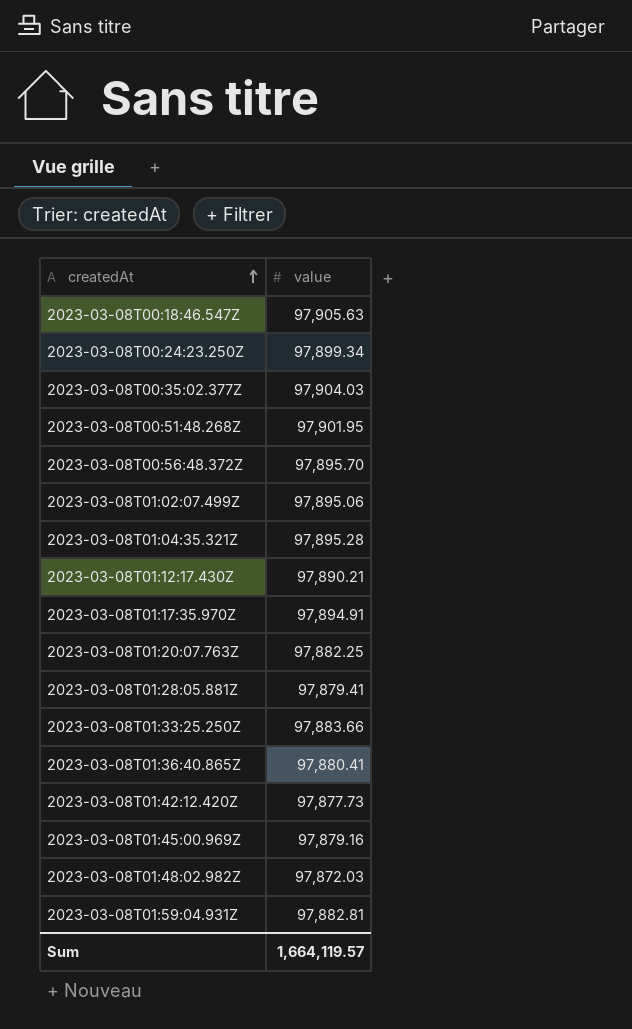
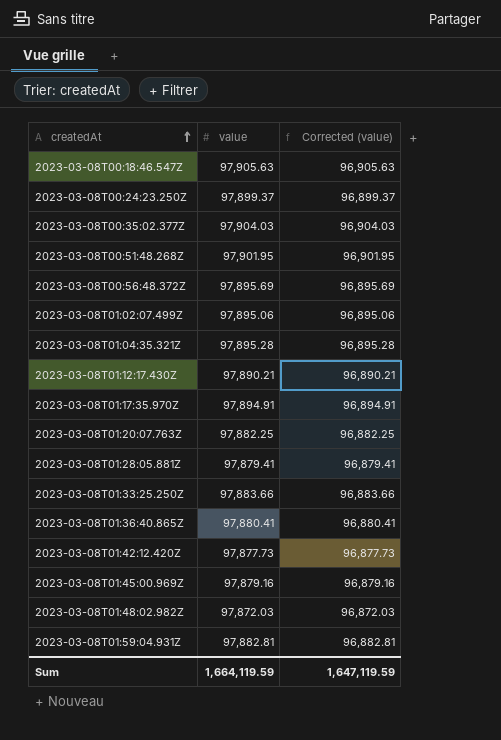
column Corrected (value) | formula: none -> [value] - 1000
2023-03-08T00:24:23.250Z | value: 97,899.34 -> 97,899.37
2023-03-08T00:56:48.372Z | value: 97,895.70 -> 97,895.69
Sum | value: 1,664,119.57 -> 1,664,119.59

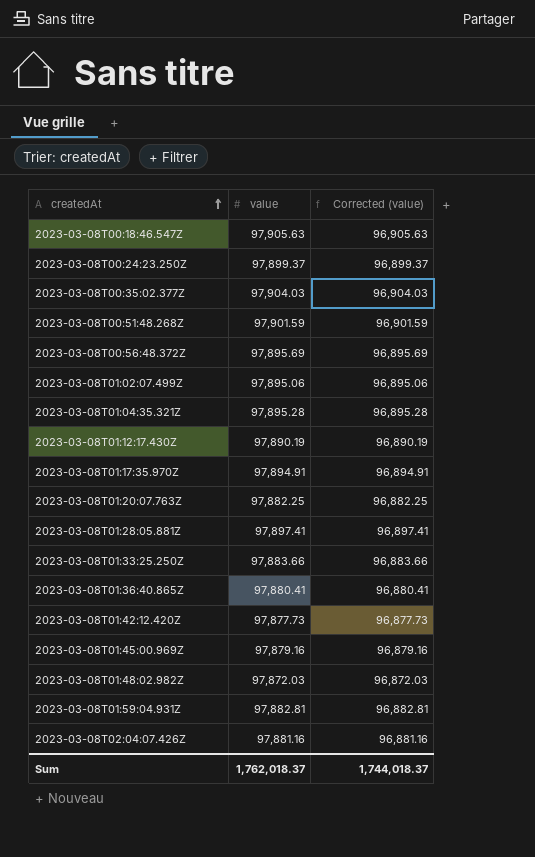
2023-03-08T00:51:48.268Z | value: 97,901.95 -> 97,901.59
2023-03-08T00:51:48.268Z | Corrected (value): 96,901.95 -> 96,901.59
2023-03-08T01:12:17.430Z | value: 97,890.21 -> 97,890.19
2023-03-08T01:12:17.430Z | Corrected (value): 96,890.21 -> 96,890.19
2023-03-08T01:28:05.881Z | value: 97,879.41 -> 97,897.41
2023-03-08T01:28:05.881Z | Corrected (value): 96,879.41 -> 96,897.41
row 2023-03-08T02:04:07.426Z: none -> 97,881.16 | 96,881.16
Sum | value: 1,664,119.59 -> 1,762,018.37
Sum | Corrected (value): 1,647,119.59 -> 1,744,018.37

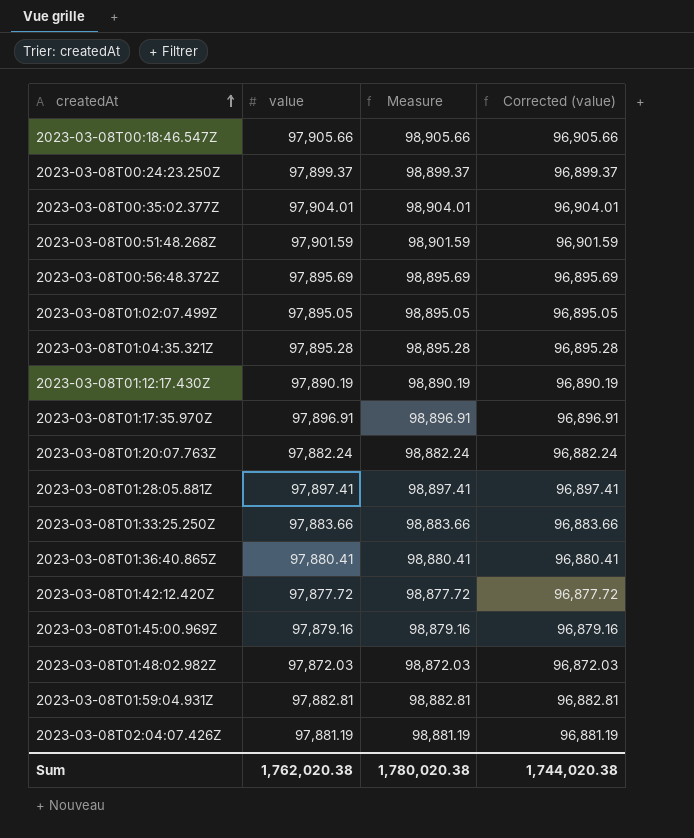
column Measure | formula: none -> [value] + 1000
2023-03-08T00:18:46.547Z | value: 97,905.63 -> 97,905.66
2023-03-08T00:18:46.547Z | Corrected (value): 96,905.63 -> 96,905.66
2023-03-08T00:35:02.377Z | value: 97,904.03 -> 97,904.01
2023-03-08T00:35:02.377Z | Corrected (value): 96,904.03 -> 96,904.01
2023-03-08T01:02:07.499Z | value: 97,895.06 -> 97,895.05
2023-03-08T01:02:07.499Z | Corrected (value): 96,895.06 -> 96,895.05
2023-03-08T01:17:35.970Z | value: 97,894.91 -> 97,896.91
2023-03-08T01:17:35.970Z | Corrected (value): 96,894.91 -> 96,896.91
2023-03-08T01:20:07.763Z | value: 97,882.25 -> 97,882.24
2023-03-08T01:20:07.763Z | Corrected (value): 96,882.25 -> 96,882.24
2023-03-08T01:42:12.420Z | value: 97,877.73 -> 97,877.72
2023-03-08T01:42:12.420Z | Corrected (value): 96,877.73 -> 96,877.72
2023-03-08T02:04:07.426Z | value: 97,881.16 -> 97,881.19
2023-03-08T02:04:07.426Z | Corrected (value): 96,881.16 -> 96,881.19
Sum | value: 1,762,018.37 -> 1,762,020.38
Sum | Corrected (value): 1,744,018.37 -> 1,744,020.38

